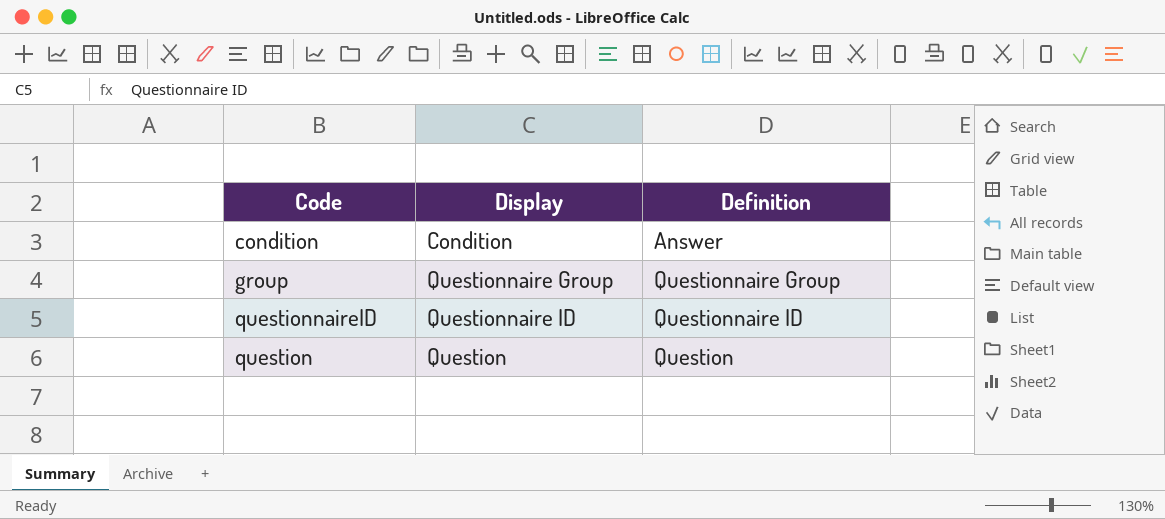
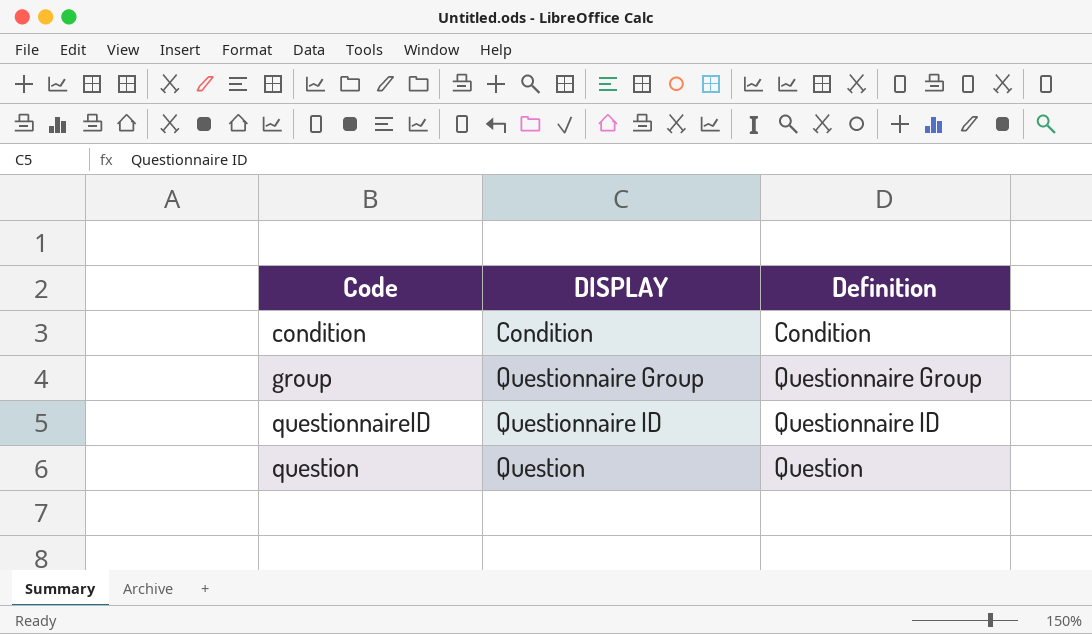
column name: Display -> DISPLAY
condition | Definition: Answer -> Condition

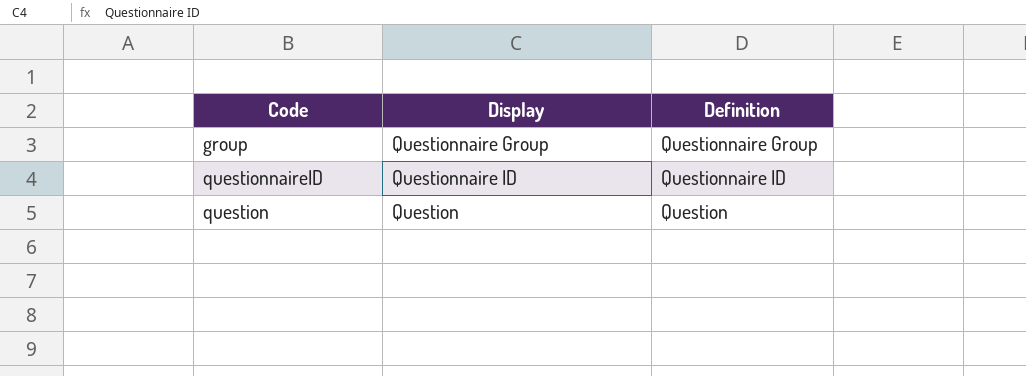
column name: DISPLAY -> Display
row condition: Condition | Condition -> none

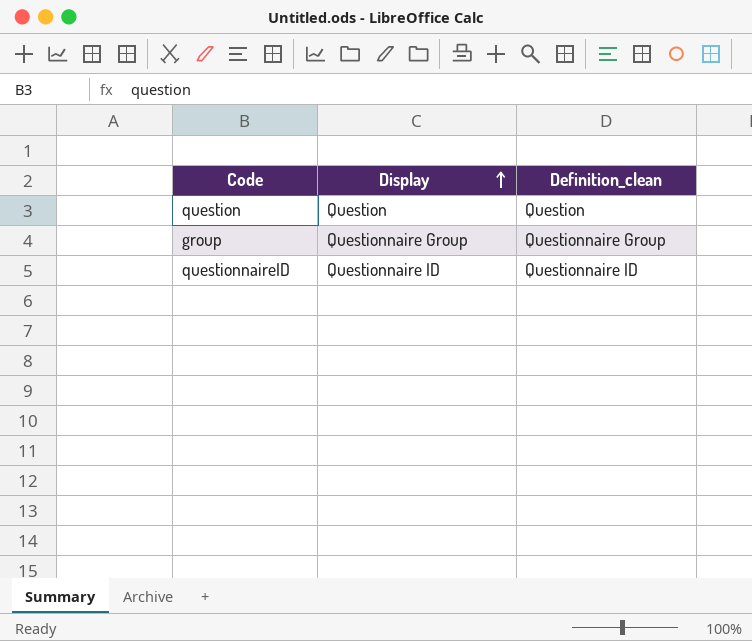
row order: none -> Display ascending
column name: Definition -> Definition_clean

